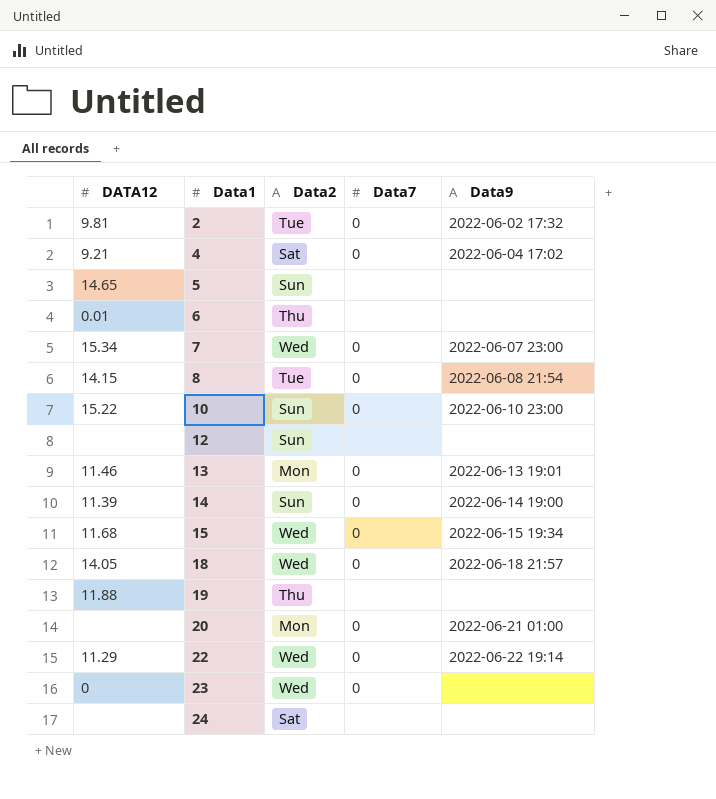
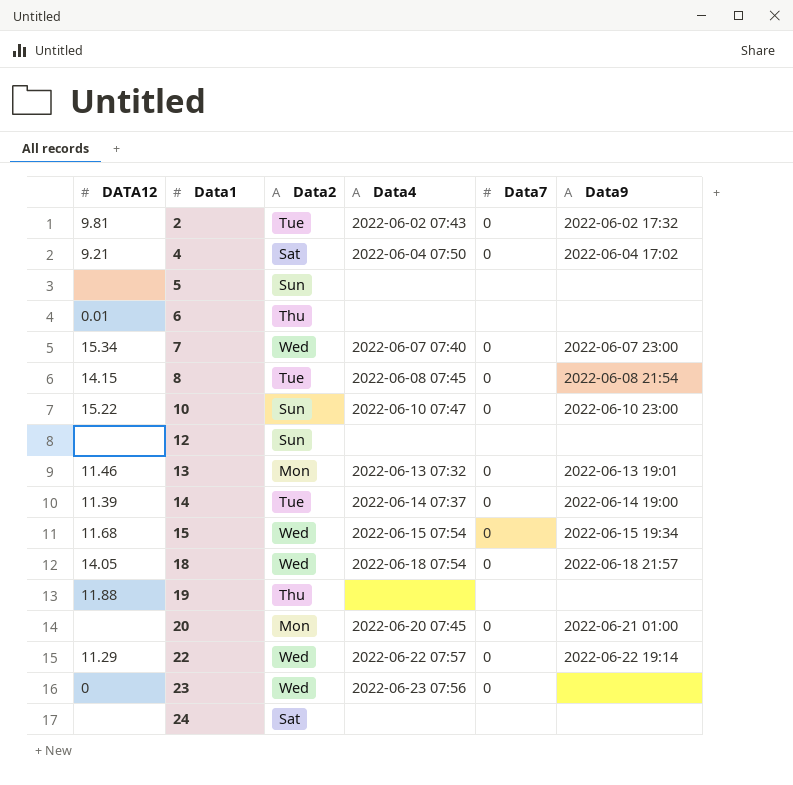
column Data4 | position: none -> 4
5 | DATA12: 14.65 -> none
14 | Data2: Sun -> Tue

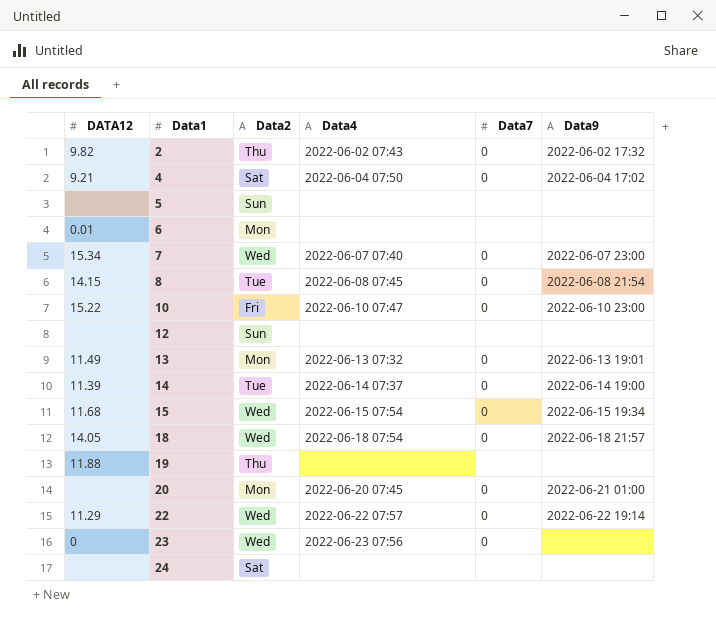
2 | DATA12: 9.81 -> 9.82
2 | Data2: Tue -> Thu
6 | Data2: Thu -> Mon
10 | Data2: Sun -> Fri
13 | DATA12: 11.46 -> 11.49

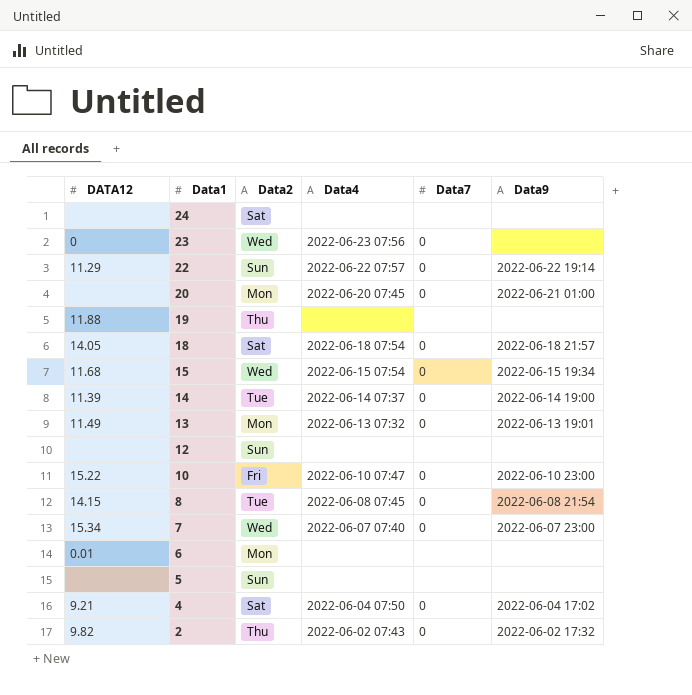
row order: Data1 ascending -> Data1 descending
22 | Data2: Wed -> Sun
18 | Data2: Wed -> Sat

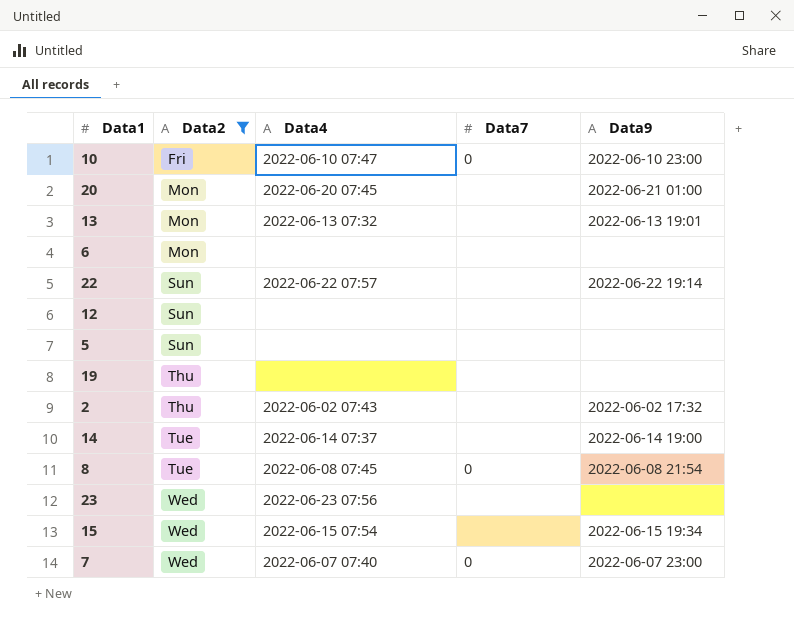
filter: none -> Data2 != Sat
row order: Data1 descending -> Data2 ascending
column DATA12 | position: 1 -> none
20 | Data7: 0 -> none
13 | Data7: 0 -> none
22 | Data7: 0 -> none
2 | Data7: 0 -> none
14 | Data7: 0 -> none
23 | Data7: 0 -> none
15 | Data7: 0 -> none

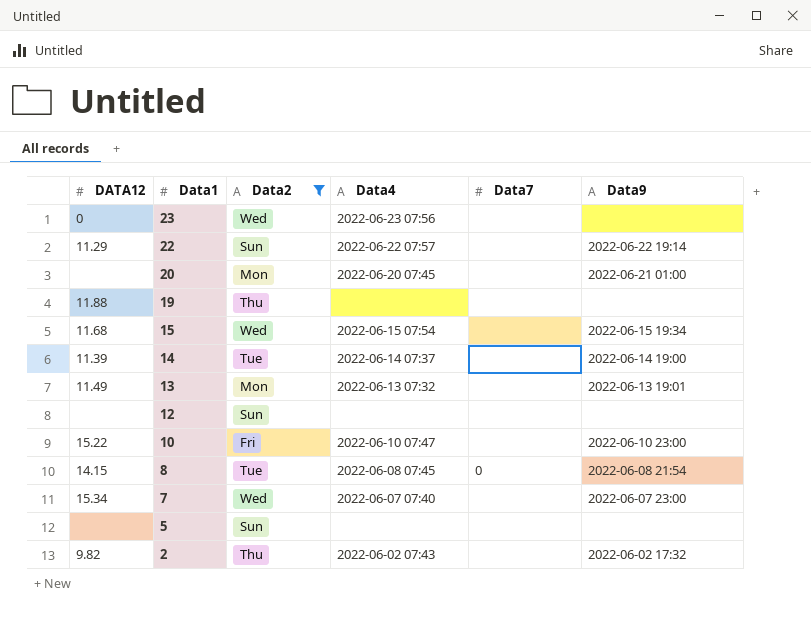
row order: Data2 ascending -> Data1 descending
column DATA12 | position: none -> 1
row 6: Mon | none | none | none -> none
10 | Data7: 0 -> none
7 | Data7: 0 -> none

